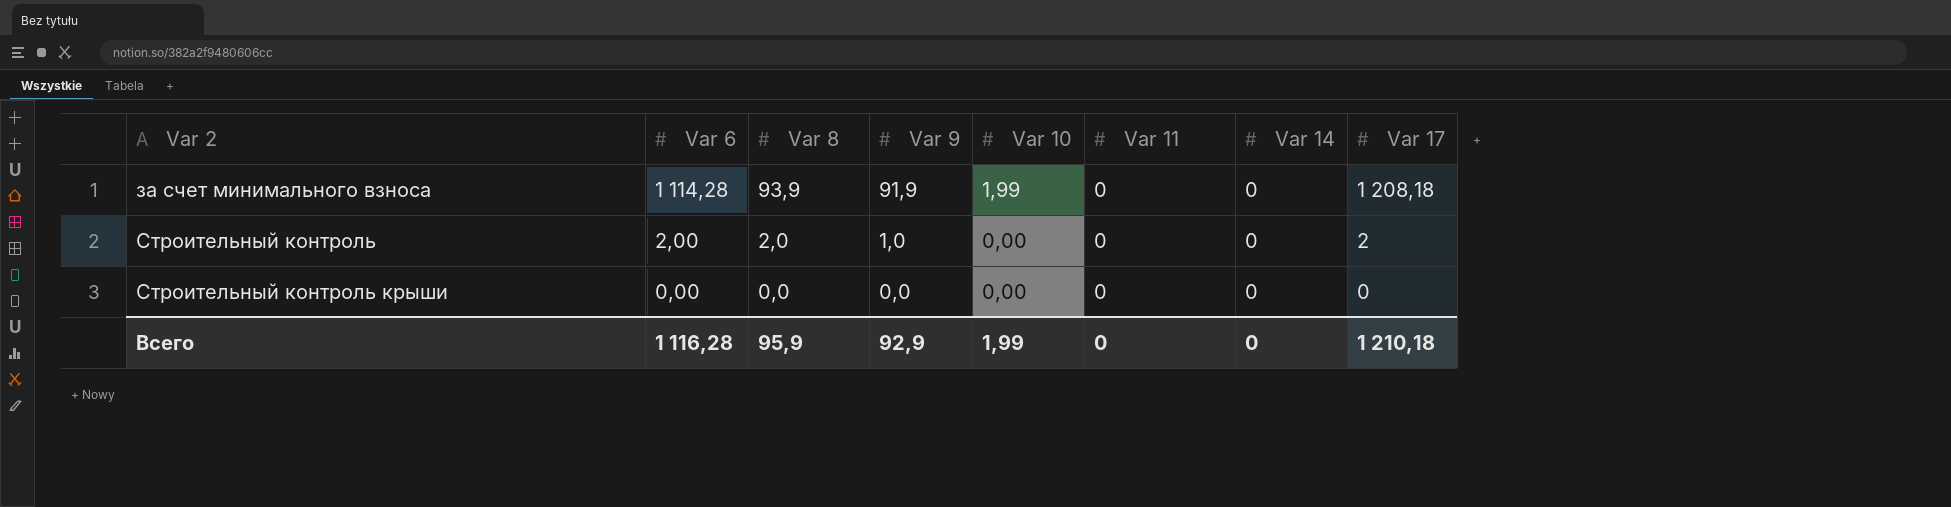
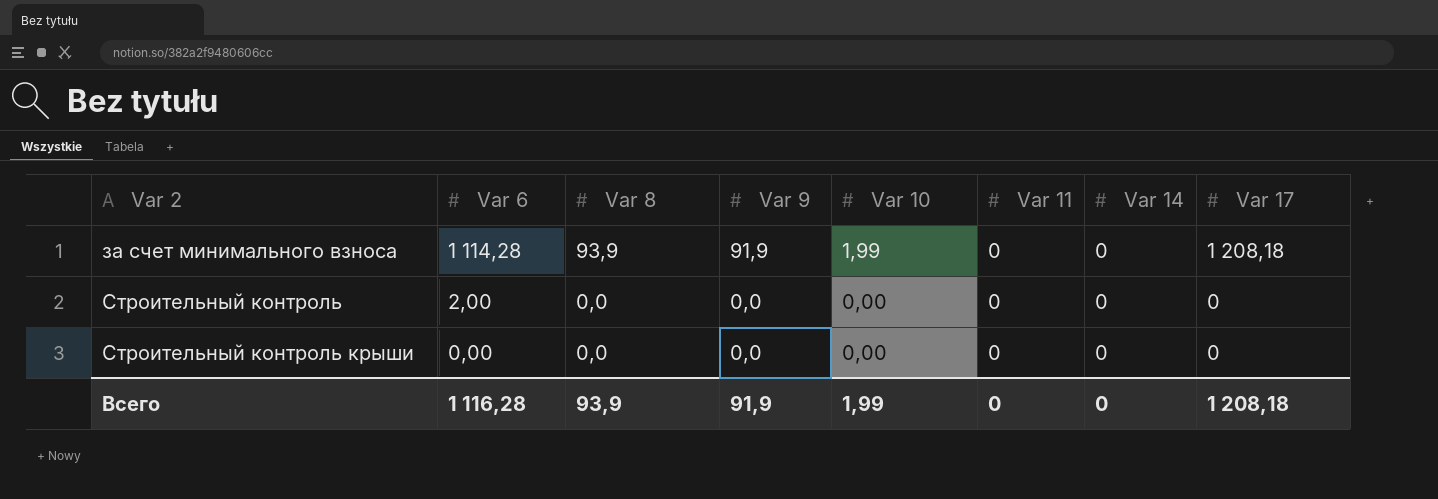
Строительный контроль | Var 8: 2,0 -> 0,0
Строительный контроль | Var 9: 1,0 -> 0,0
Строительный контроль | Var 17: 2 -> 0
Всего | Var 8: 95,9 -> 93,9
Всего | Var 9: 92,9 -> 91,9
Всего | Var 17: 1 210,18 -> 1 208,18

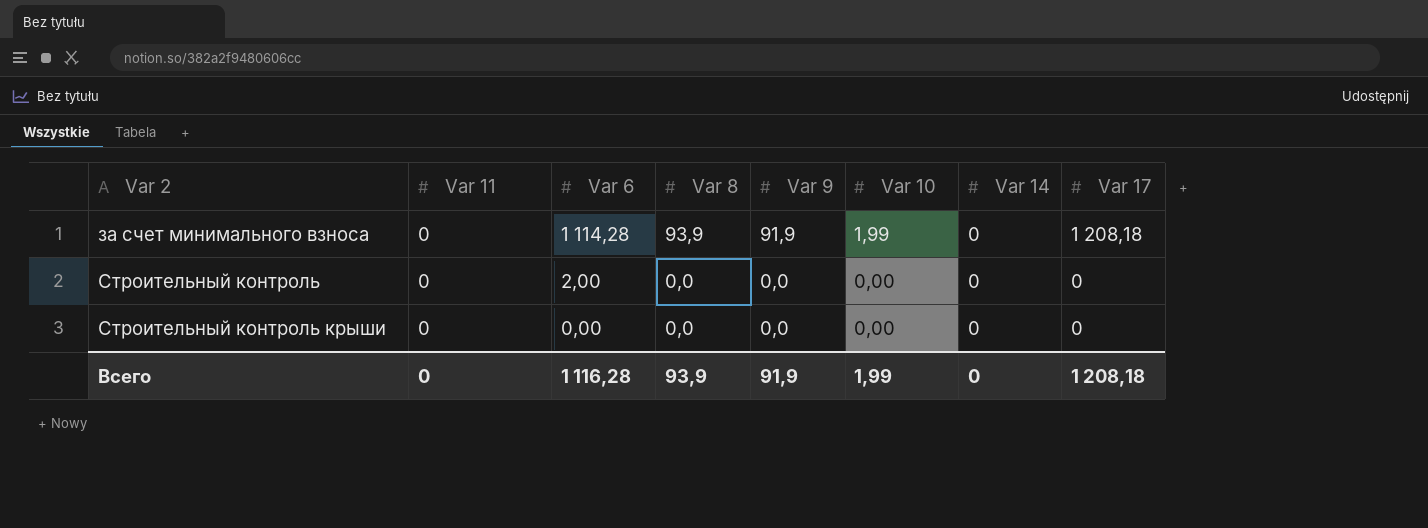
column Var 11 | position: 6 -> 2

